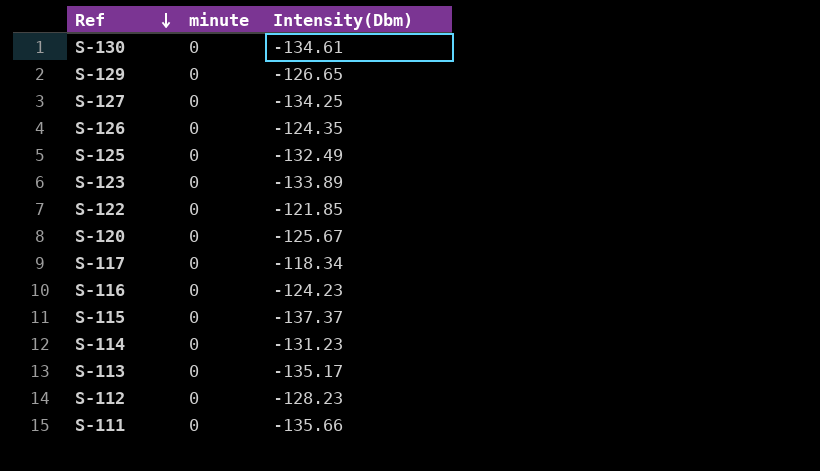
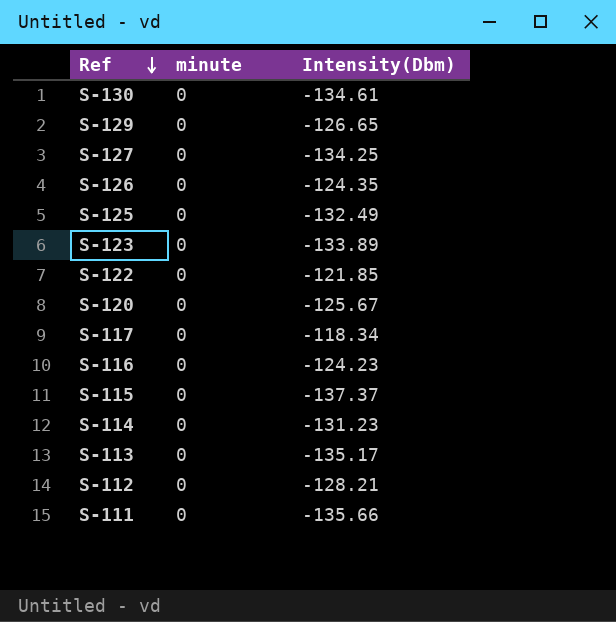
S-112 | Intensity(Dbm): -128.23 -> -128.21

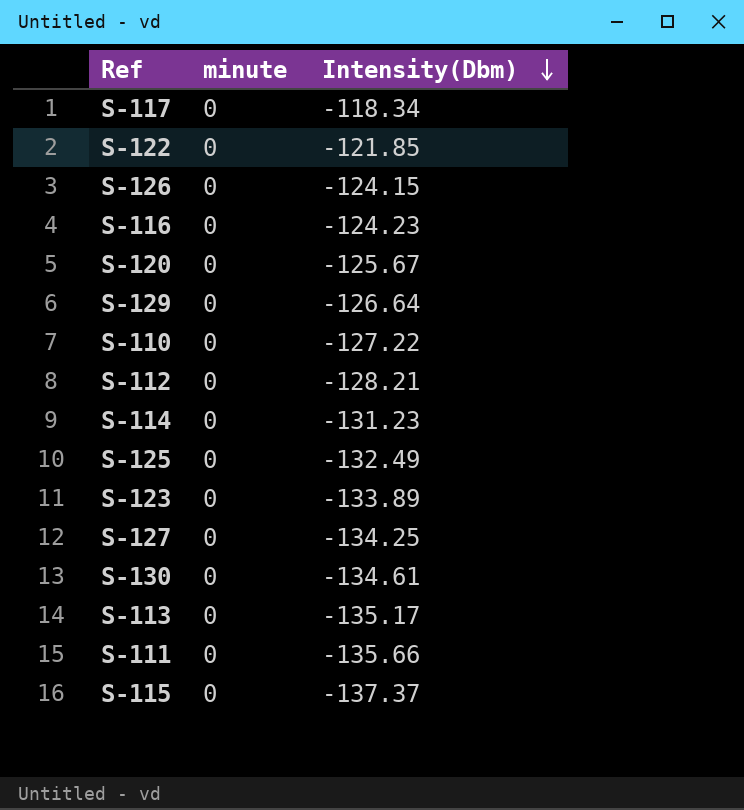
row order: Ref descending -> Intensity(Dbm) descending
S-126 | Intensity(Dbm): -124.35 -> -124.15
S-129 | Intensity(Dbm): -126.65 -> -126.64
row S-110: none -> 0 | -127.22

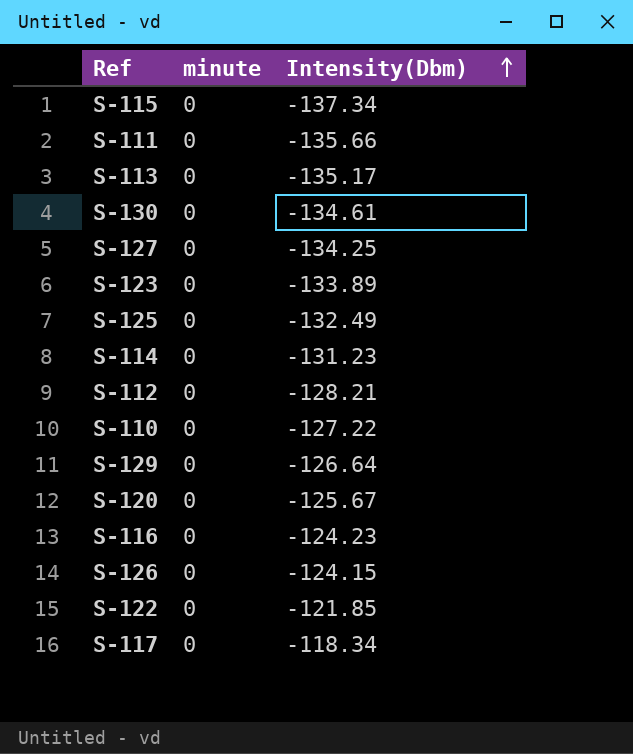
row order: Intensity(Dbm) descending -> Intensity(Dbm) ascending
S-115 | Intensity(Dbm): -137.37 -> -137.34

